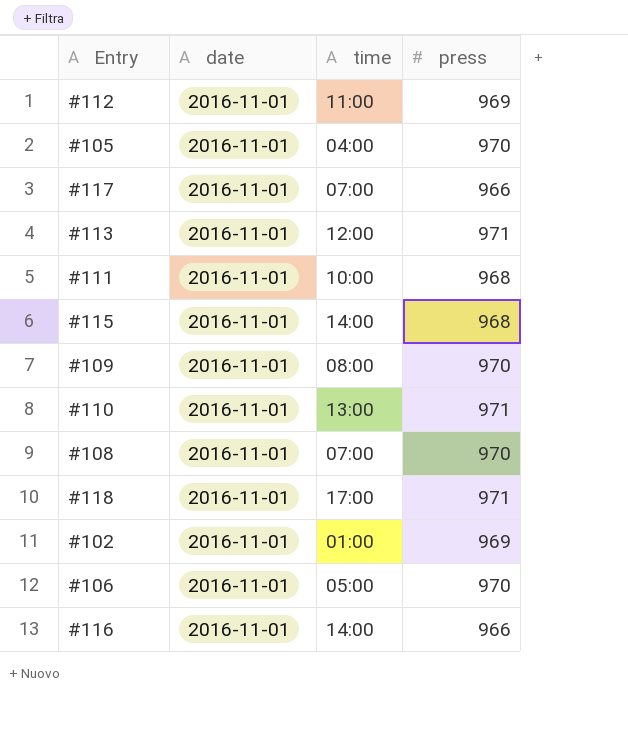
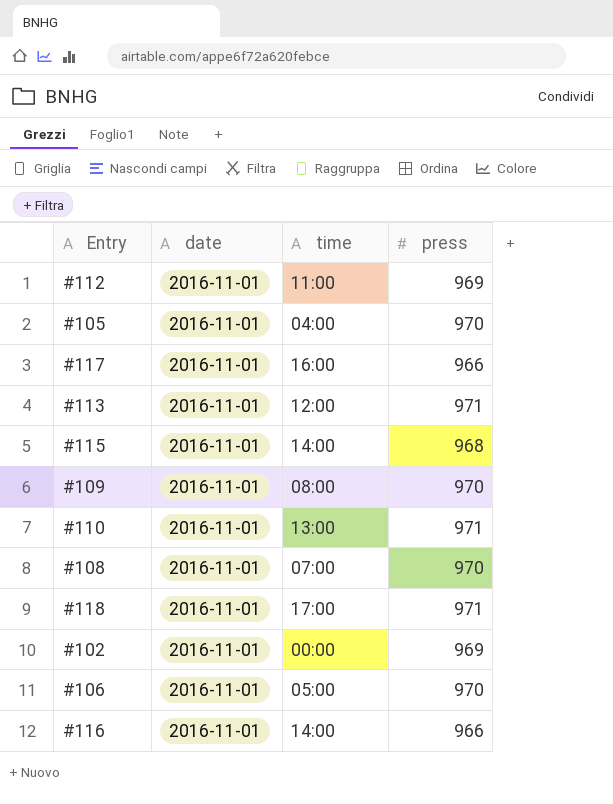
row #111: 2016-11-01 | 10:00 | 968 -> none
#117 | time: 07:00 -> 16:00
#102 | time: 01:00 -> 00:00

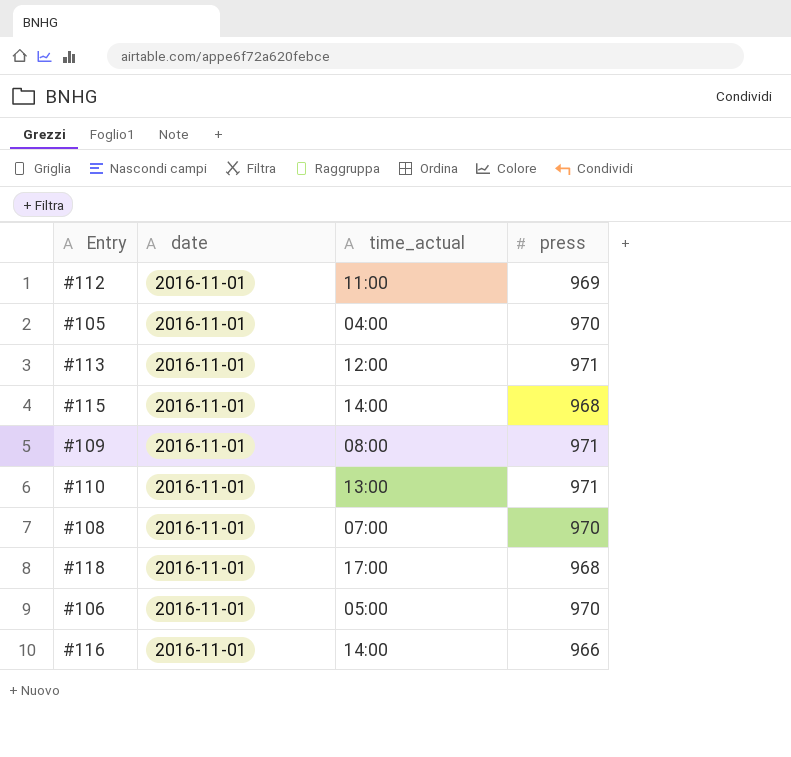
column name: time -> time_actual
row #117: 2016-11-01 | 16:00 | 966 -> none
row #102: 2016-11-01 | 00:00 | 969 -> none
#109 | press: 970 -> 971
#118 | press: 971 -> 968

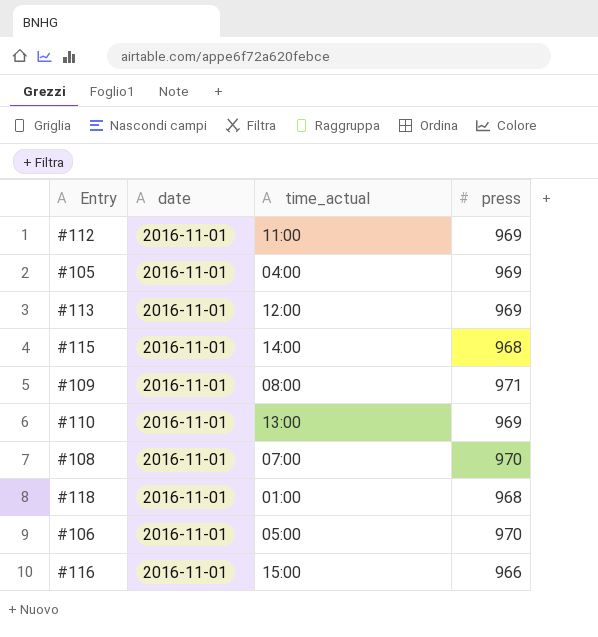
#105 | press: 970 -> 969
#113 | press: 971 -> 969
#110 | press: 971 -> 969
#118 | time_actual: 17:00 -> 01:00
#116 | time_actual: 14:00 -> 15:00

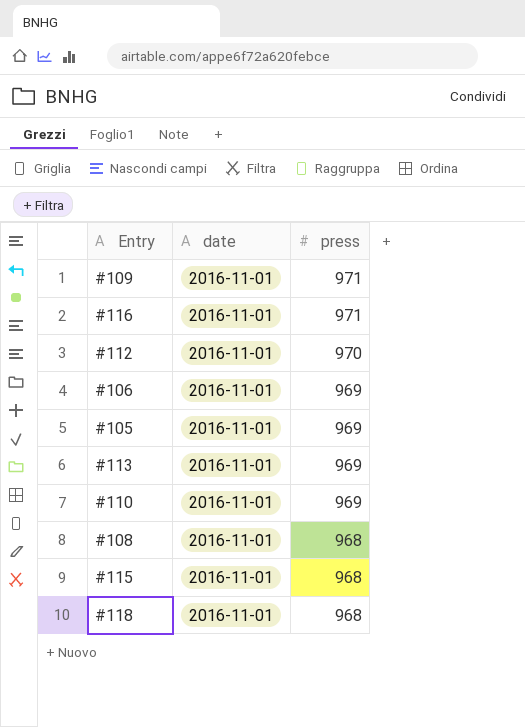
row order: none -> press descending
column time_actual | position: 3 -> none
#116 | press: 966 -> 971
#112 | press: 969 -> 970
#106 | press: 970 -> 969
#108 | press: 970 -> 968

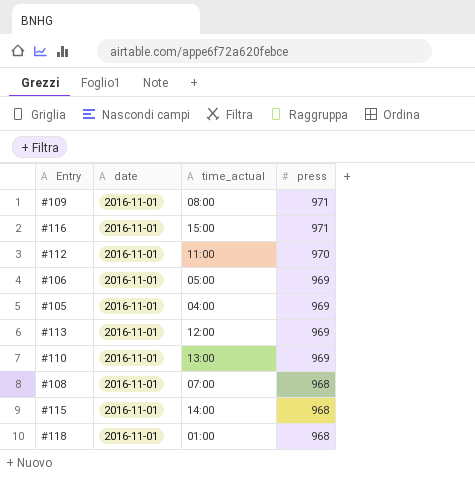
column time_actual | position: none -> 3

